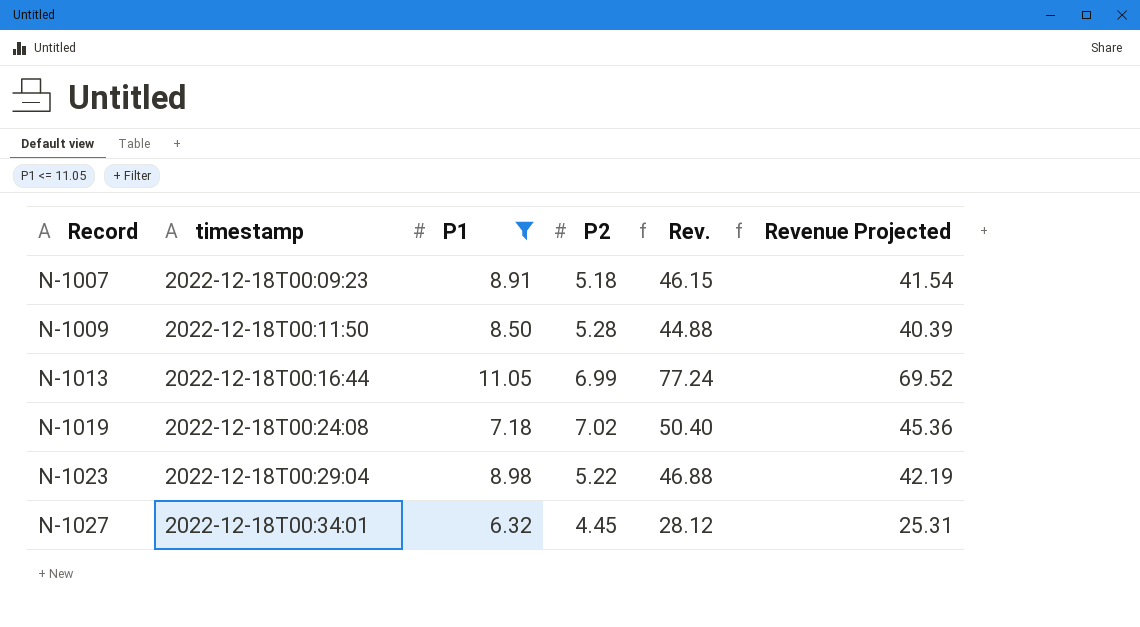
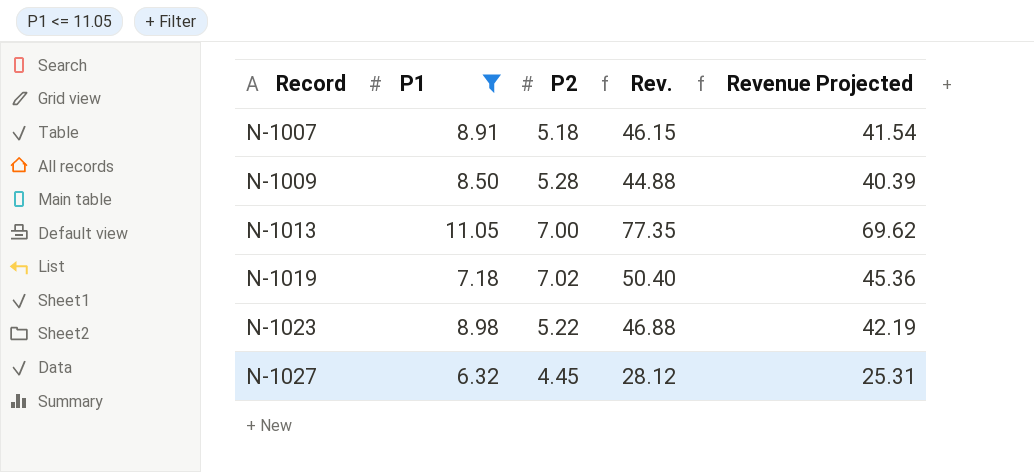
column timestamp | position: 2 -> none
N-1013 | P2: 6.99 -> 7.00
N-1013 | Rev.: 77.24 -> 77.35
N-1013 | Revenue Projected: 69.52 -> 69.62

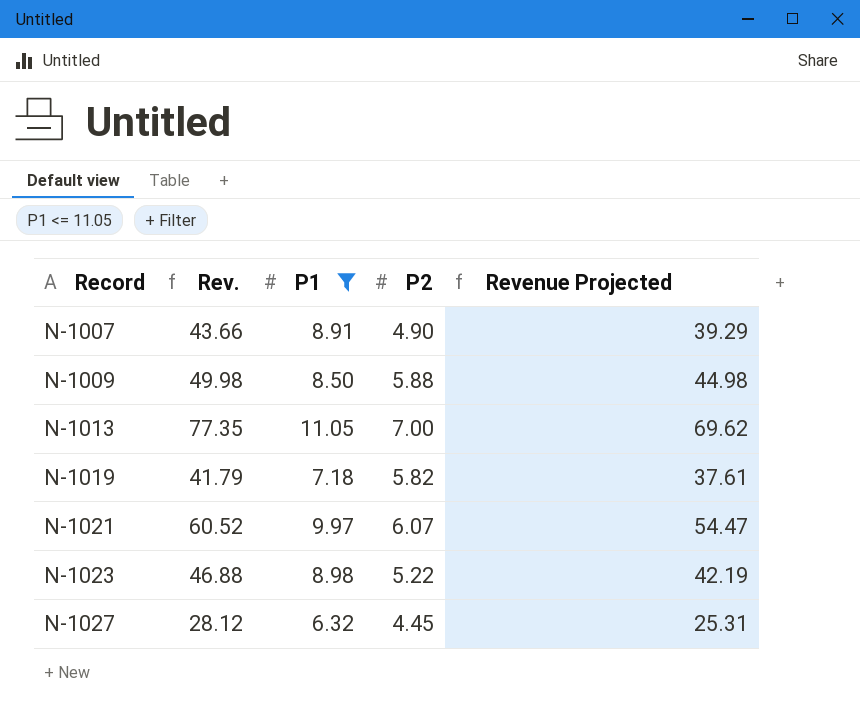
column Rev. | position: 4 -> 2
N-1007 | Rev.: 46.15 -> 43.66
N-1007 | P2: 5.18 -> 4.90
N-1007 | Revenue Projected: 41.54 -> 39.29
N-1009 | Rev.: 44.88 -> 49.98
N-1009 | P2: 5.28 -> 5.88
N-1009 | Revenue Projected: 40.39 -> 44.98
N-1019 | Rev.: 50.40 -> 41.79
N-1019 | P2: 7.02 -> 5.82
N-1019 | Revenue Projected: 45.36 -> 37.61
row N-1021: none -> 60.52 | 9.97 | 6.07 | 54.47

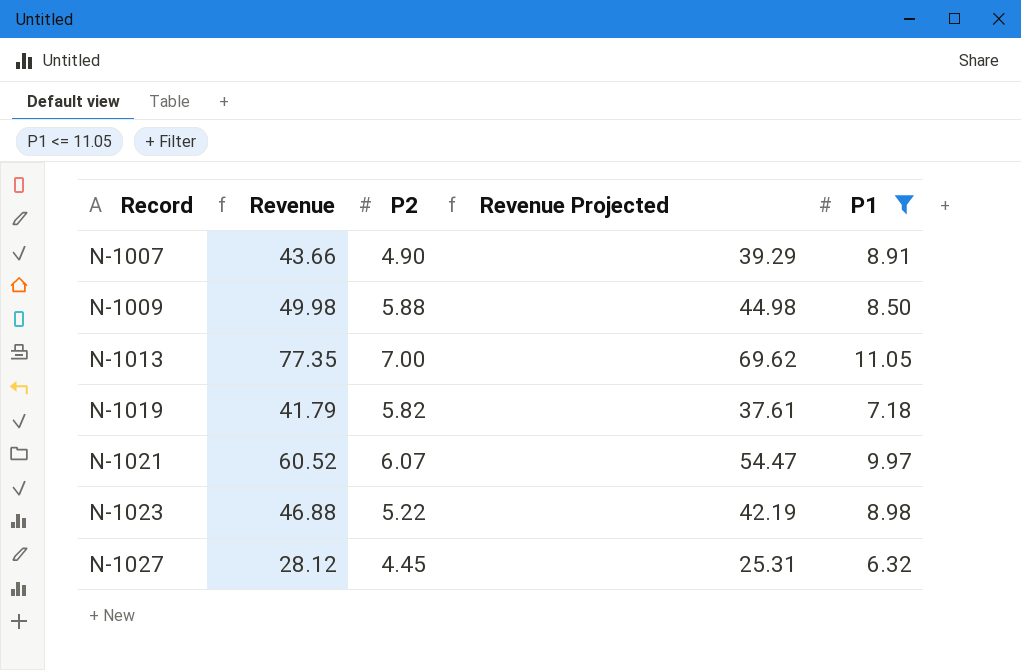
column name: Rev. -> Revenue
column P1 | position: 3 -> 5

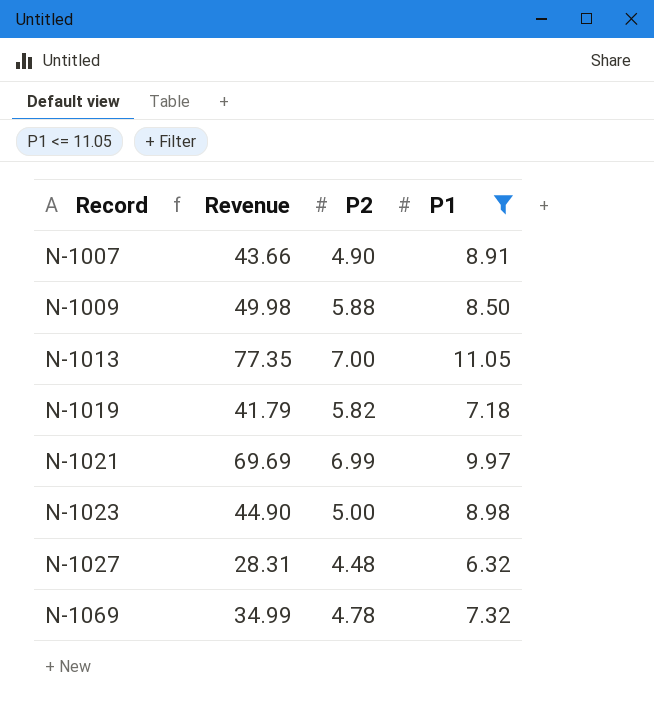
column Revenue Projected | formula: [Revenue] * 0.9 -> none
N-1021 | Revenue: 60.52 -> 69.69
N-1021 | P2: 6.07 -> 6.99
N-1023 | Revenue: 46.88 -> 44.90
N-1023 | P2: 5.22 -> 5.00
N-1027 | Revenue: 28.12 -> 28.31
N-1027 | P2: 4.45 -> 4.48
row N-1069: none -> 34.99 | 4.78 | 7.32

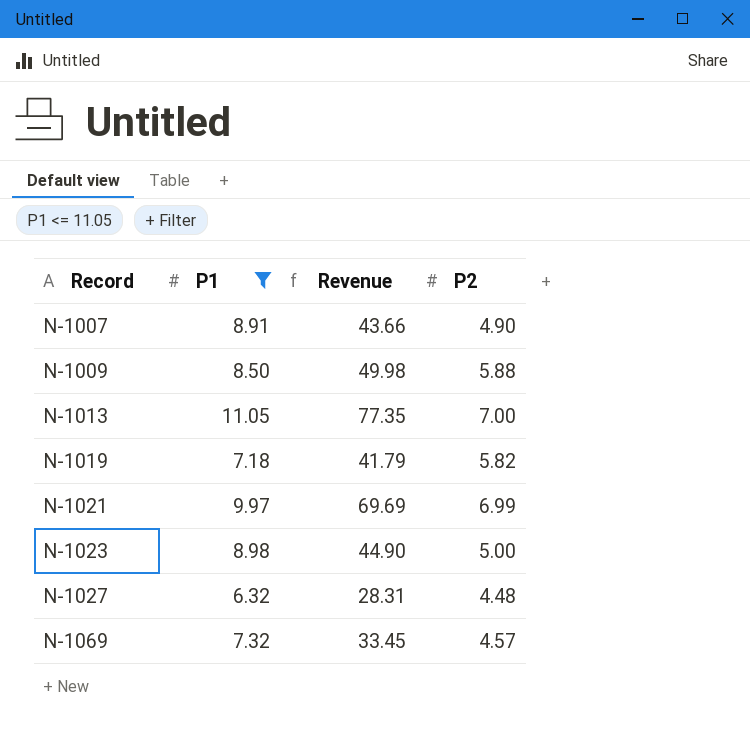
column P1 | position: 4 -> 2
N-1069 | Revenue: 34.99 -> 33.45
N-1069 | P2: 4.78 -> 4.57

